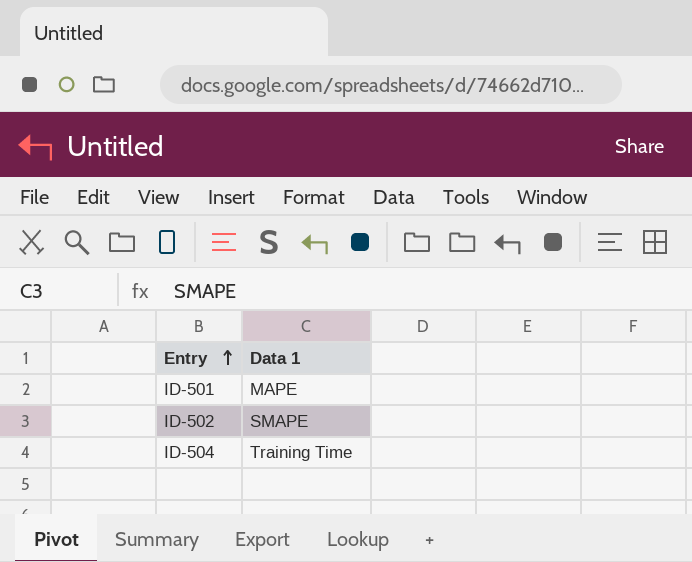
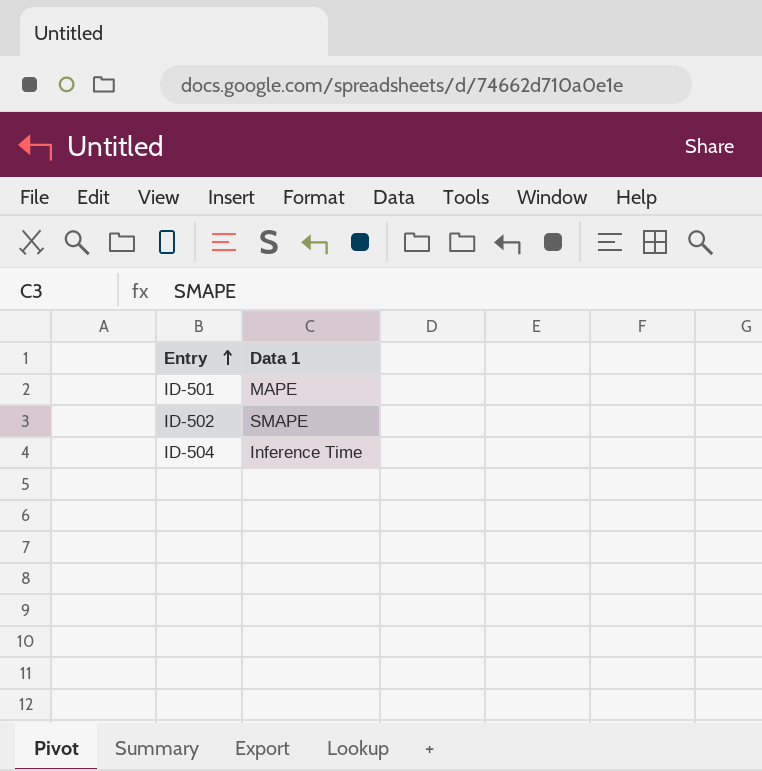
ID-504 | Data 1: Training Time -> Inference Time

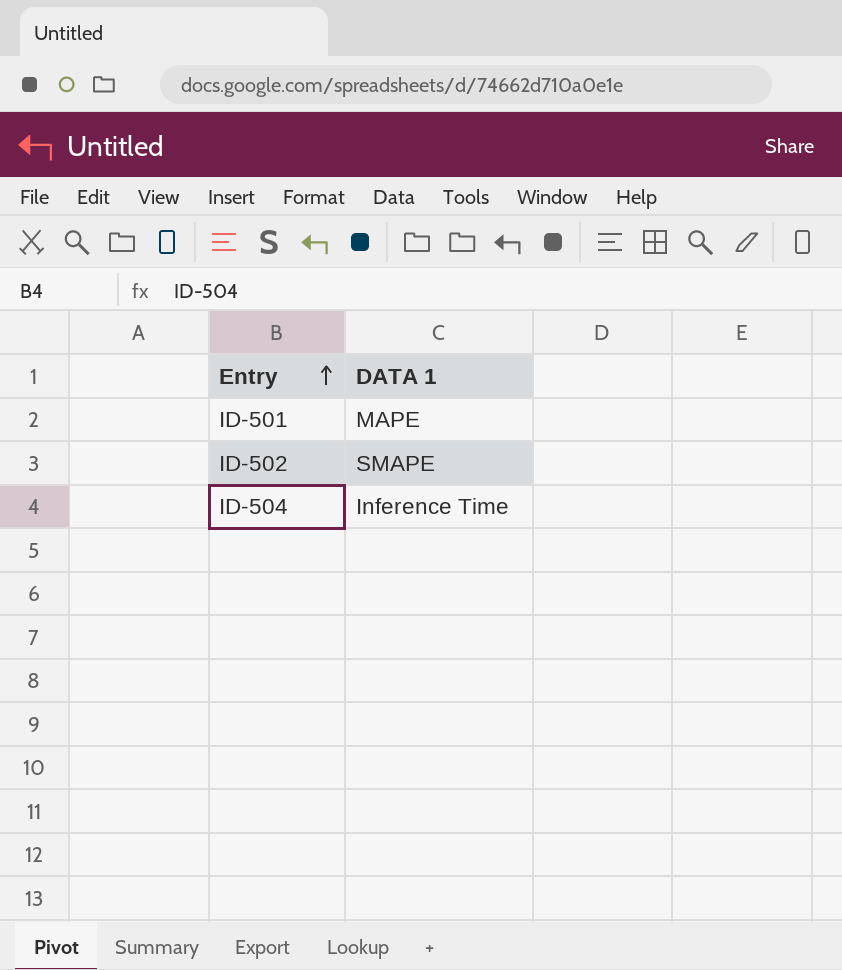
column name: Data 1 -> DATA 1

